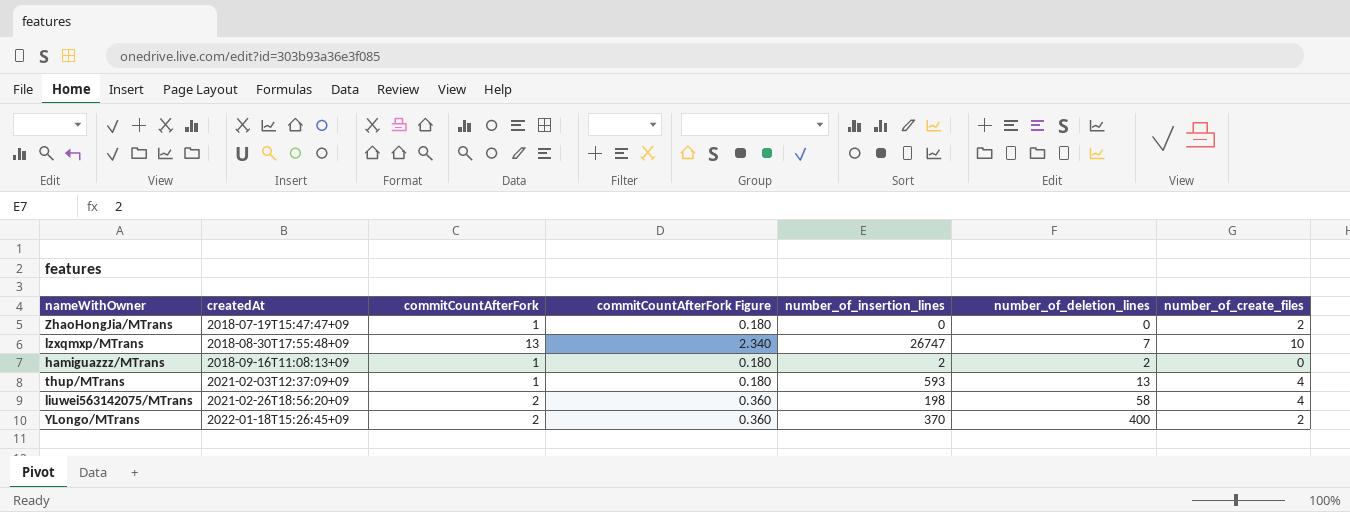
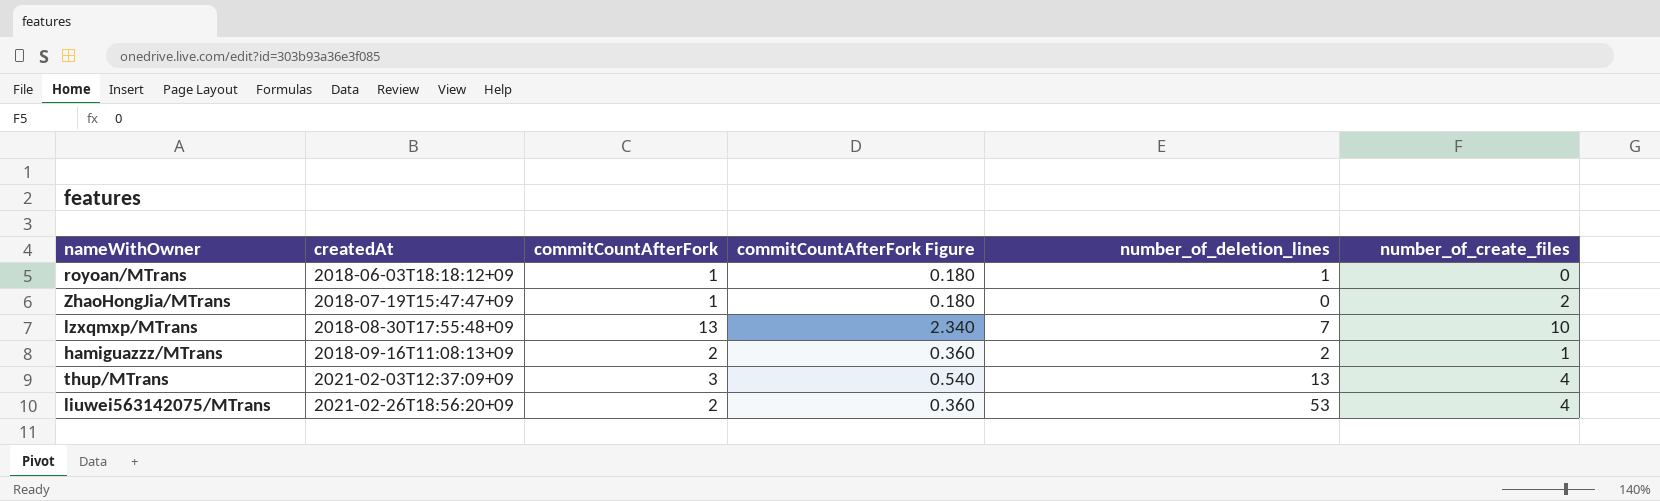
column number_of_insertion_lines | position: 5 -> none
row YLongo/MTrans: 2022-01-18T15:26:45+09 | 2 | 0.360 | 370 | 400 | 2 -> none
row royoan/MTrans: none -> 2018-06-03T18:18:12+09 | 1 | 0.180 | 1 | 0
hamiguazzz/MTrans | commitCountAfterFork: 1 -> 2
hamiguazzz/MTrans | commitCountAfterFork Figure: 0.180 -> 0.360
hamiguazzz/MTrans | number_of_create_files: 0 -> 1
thup/MTrans | commitCountAfterFork: 1 -> 3
thup/MTrans | commitCountAfterFork Figure: 0.180 -> 0.540
liuwei563142075/MTrans | number_of_deletion_lines: 58 -> 53

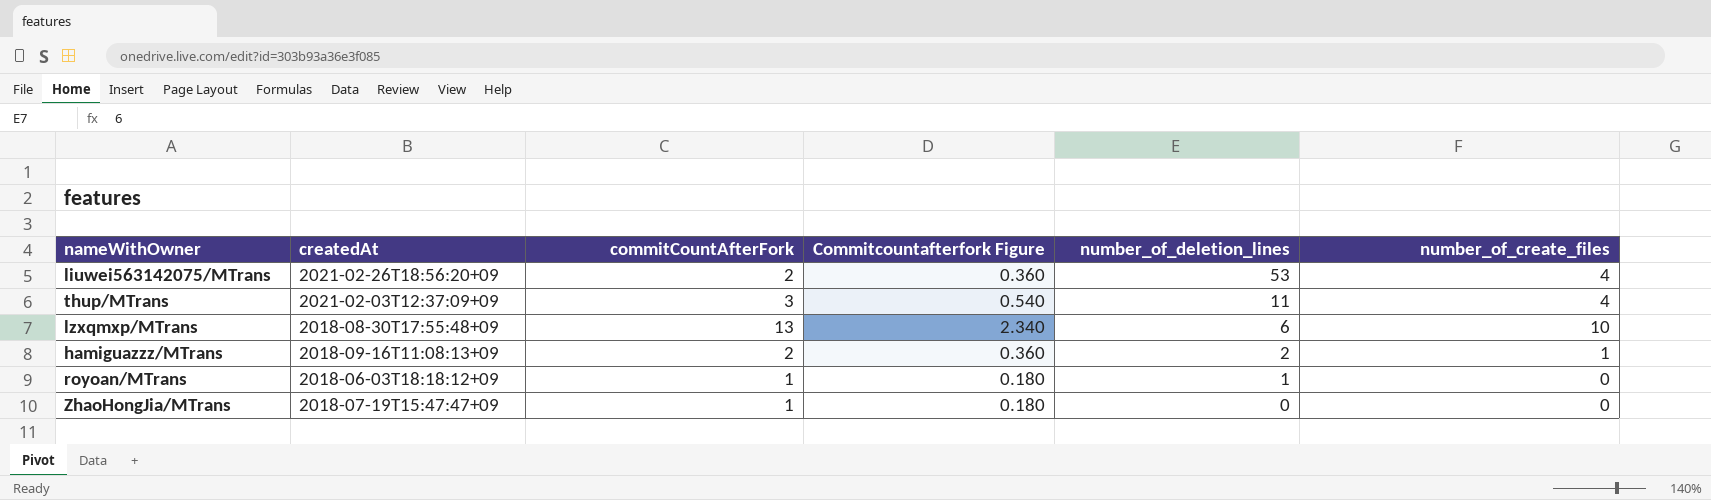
row order: createdAt ascending -> number_of_deletion_lines descending
column name: commitCountAfterFork Figure -> Commitcountafterfork Figure
thup/MTrans | number_of_deletion_lines: 13 -> 11
lzxqmxp/MTrans | number_of_deletion_lines: 7 -> 6
ZhaoHongJia/MTrans | number_of_create_files: 2 -> 0

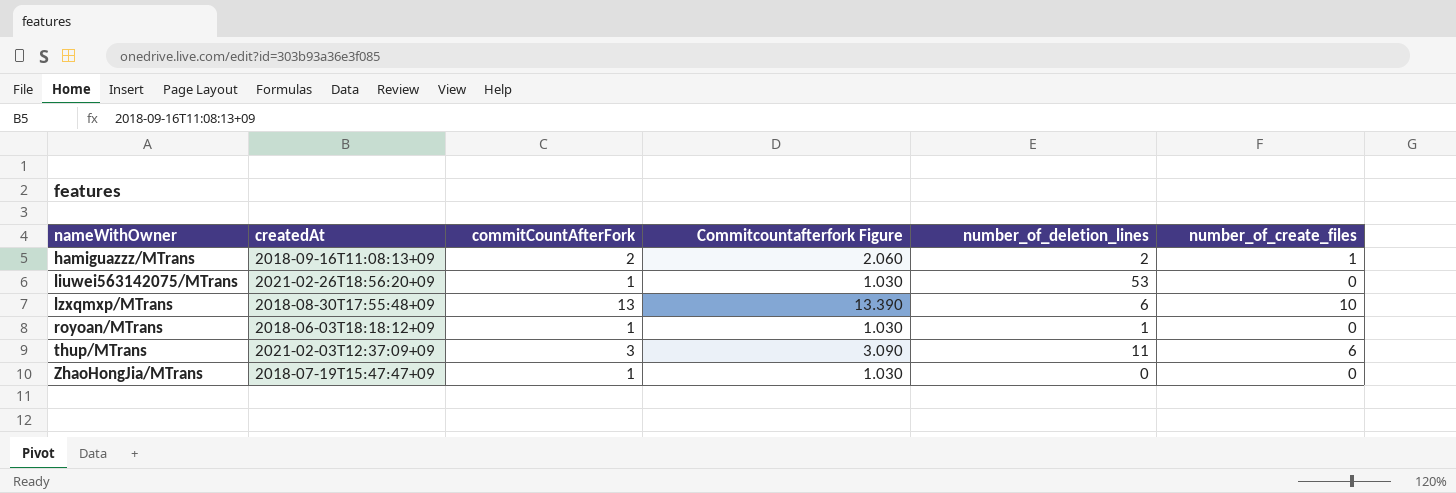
row order: number_of_deletion_lines descending -> nameWithOwner ascending
column Commitcountafterfork Figure | formula: [commitCountAfterFork] * 0.18 -> [commitCountAfterFork] * 1.03
liuwei563142075/MTrans | commitCountAfterFork: 2 -> 1
liuwei563142075/MTrans | number_of_create_files: 4 -> 0
thup/MTrans | number_of_create_files: 4 -> 6

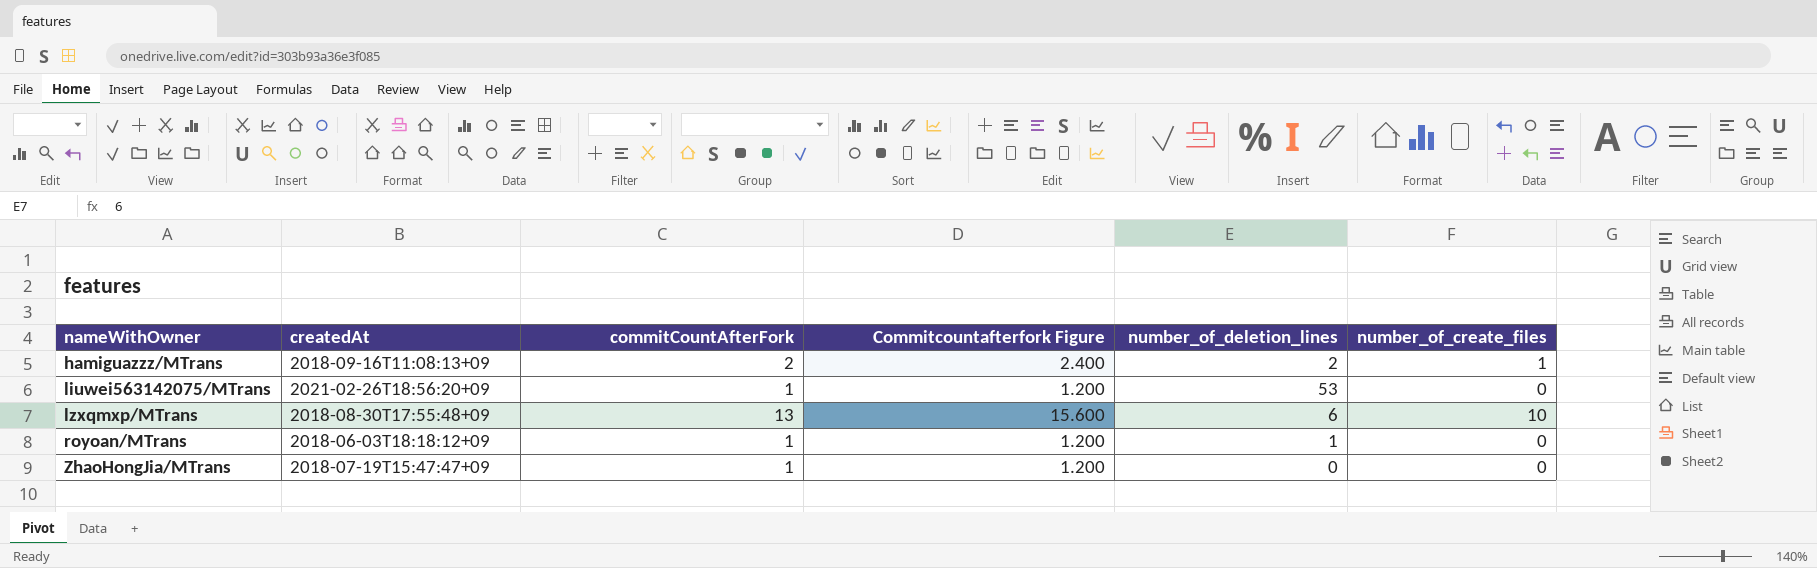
column Commitcountafterfork Figure | formula: [commitCountAfterFork] * 1.03 -> [commitCountAfterFork] * 1.2
row thup/MTrans: 2021-02-03T12:37:09+09 | 3 | 3.090 | 11 | 6 -> none

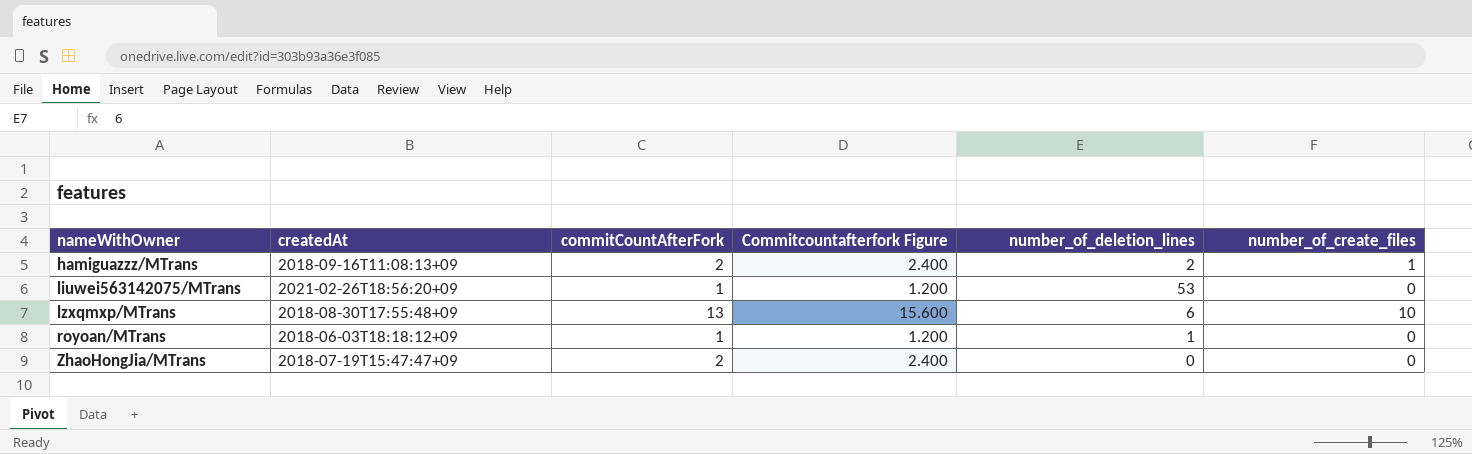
ZhaoHongJia/MTrans | commitCountAfterFork: 1 -> 2
ZhaoHongJia/MTrans | Commitcountafterfork Figure: 1.200 -> 2.400

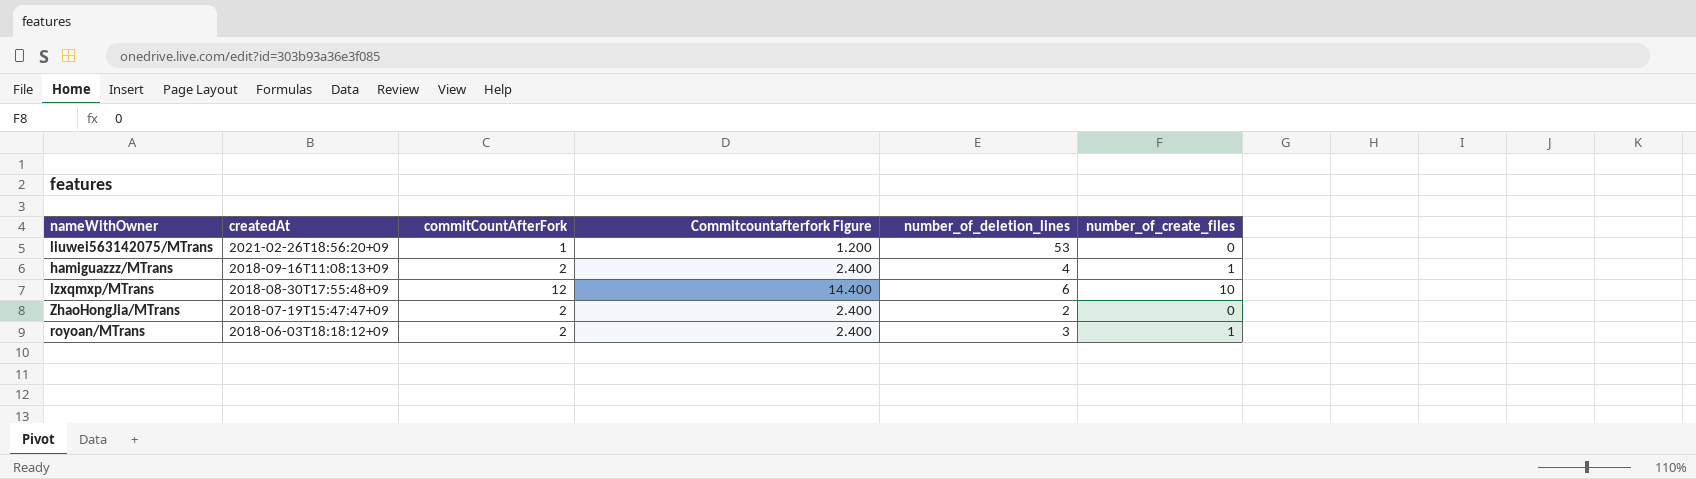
row order: nameWithOwner ascending -> createdAt descending
hamiguazzz/MTrans | number_of_deletion_lines: 2 -> 4
lzxqmxp/MTrans | commitCountAfterFork: 13 -> 12
lzxqmxp/MTrans | Commitcountafterfork Figure: 15.600 -> 14.400
ZhaoHongJia/MTrans | number_of_deletion_lines: 0 -> 2
royoan/MTrans | commitCountAfterFork: 1 -> 2
royoan/MTrans | Commitcountafterfork Figure: 1.200 -> 2.400
royoan/MTrans | number_of_deletion_lines: 1 -> 3
royoan/MTrans | number_of_create_files: 0 -> 1

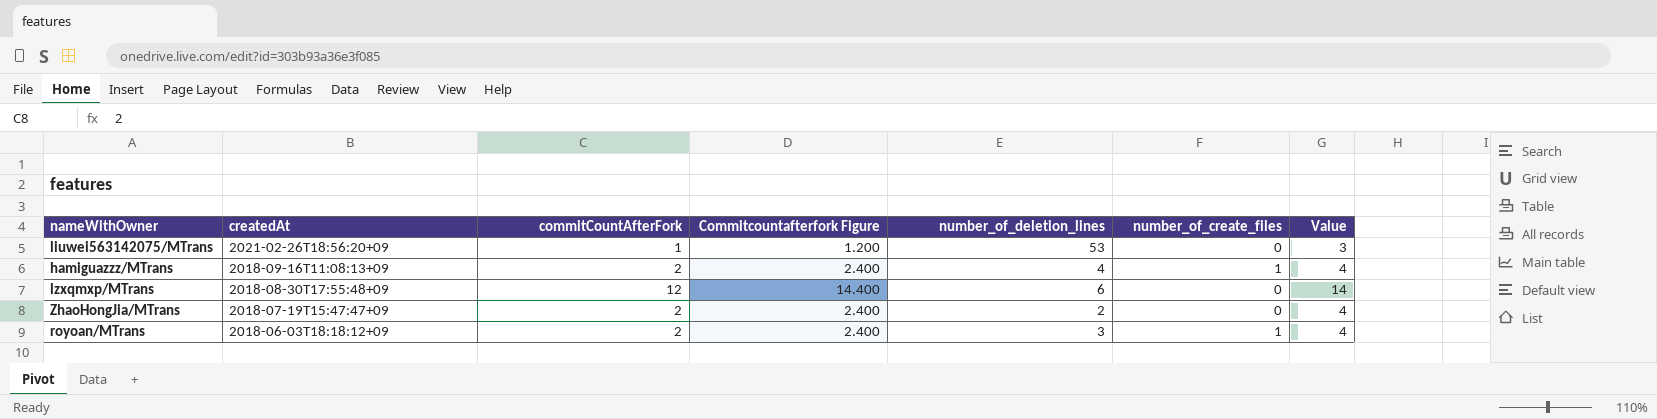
column Value | formula: none -> [commitCountAfterFork] + 2
lzxqmxp/MTrans | number_of_create_files: 10 -> 0

